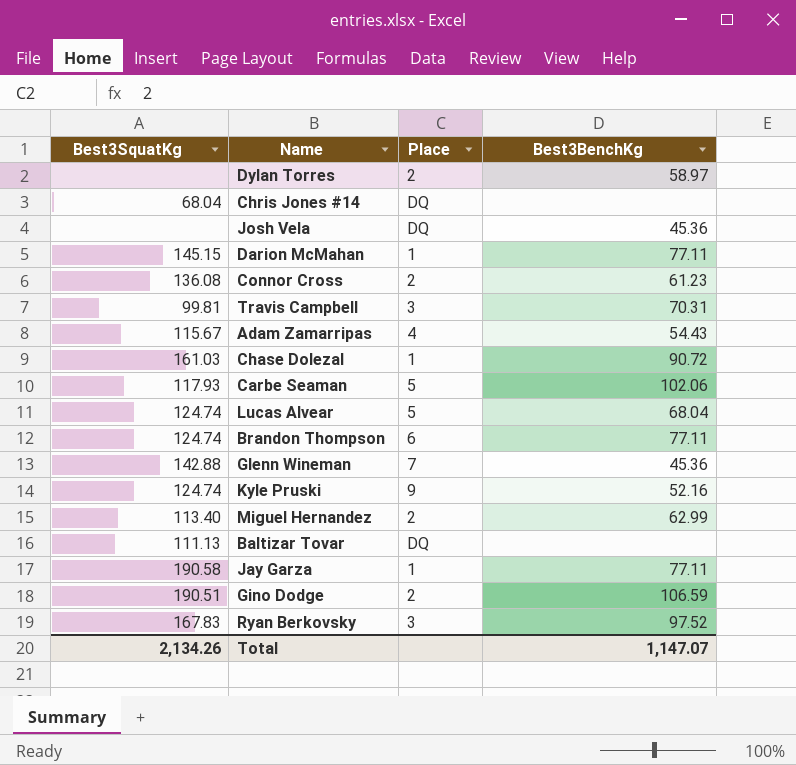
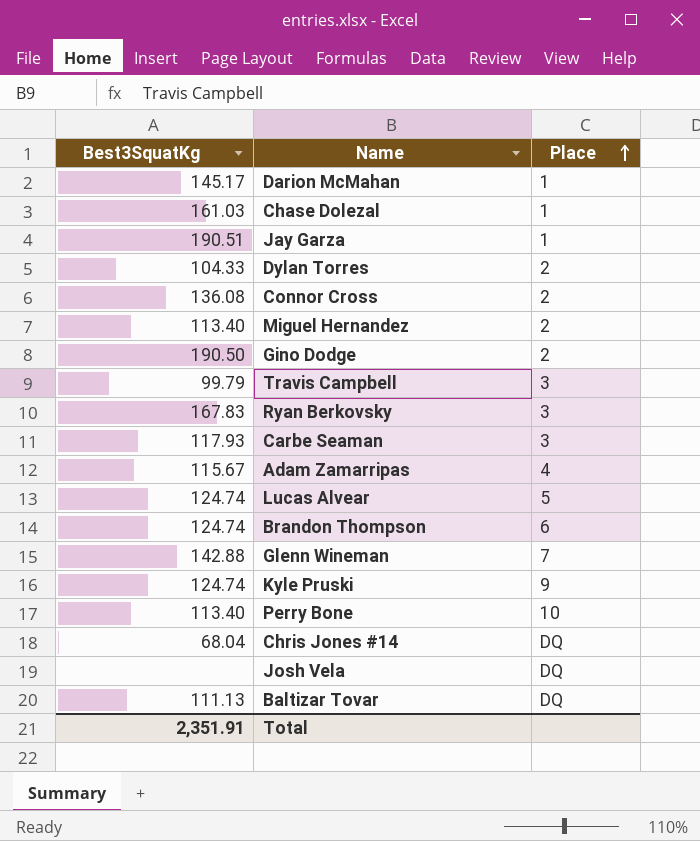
row order: none -> Place ascending
column Best3BenchKg | position: 4 -> none
Darion McMahan | Best3SquatKg: 145.15 -> 145.17
Jay Garza | Best3SquatKg: 190.58 -> 190.51
Dylan Torres | Best3SquatKg: none -> 104.33
Gino Dodge | Best3SquatKg: 190.51 -> 190.50
Travis Campbell | Best3SquatKg: 99.81 -> 99.79
Carbe Seaman | Place: 5 -> 3
row Perry Bone: none -> 113.40 | 10
Total | Best3SquatKg: 2,134.26 -> 2,351.91

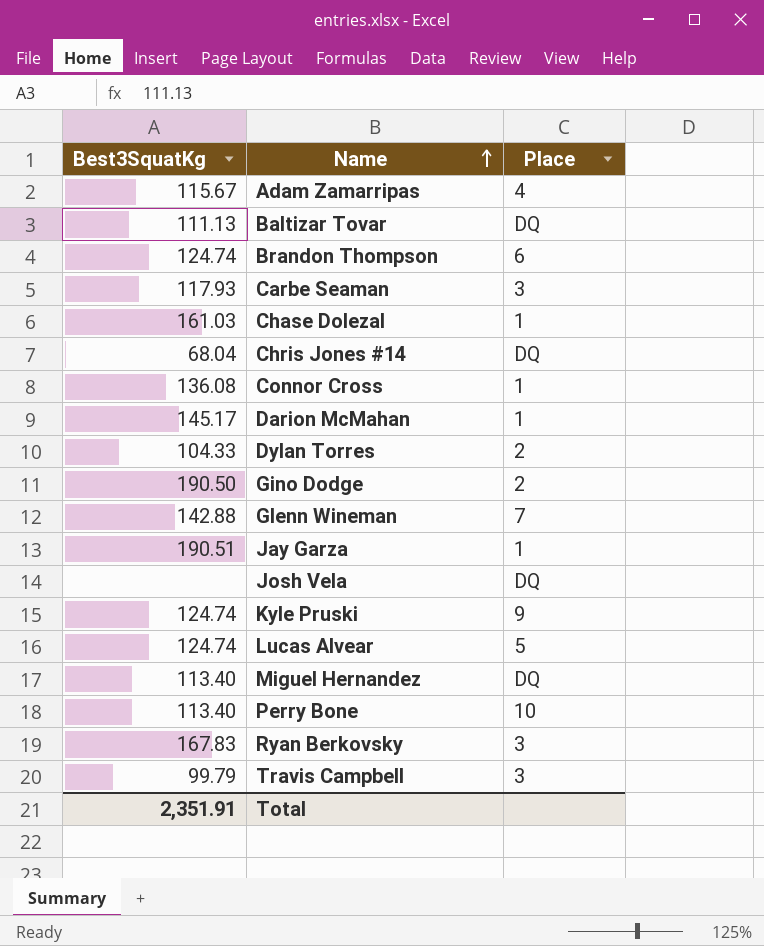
row order: Place ascending -> Name ascending
Connor Cross | Place: 2 -> 1
Miguel Hernandez | Place: 2 -> DQ

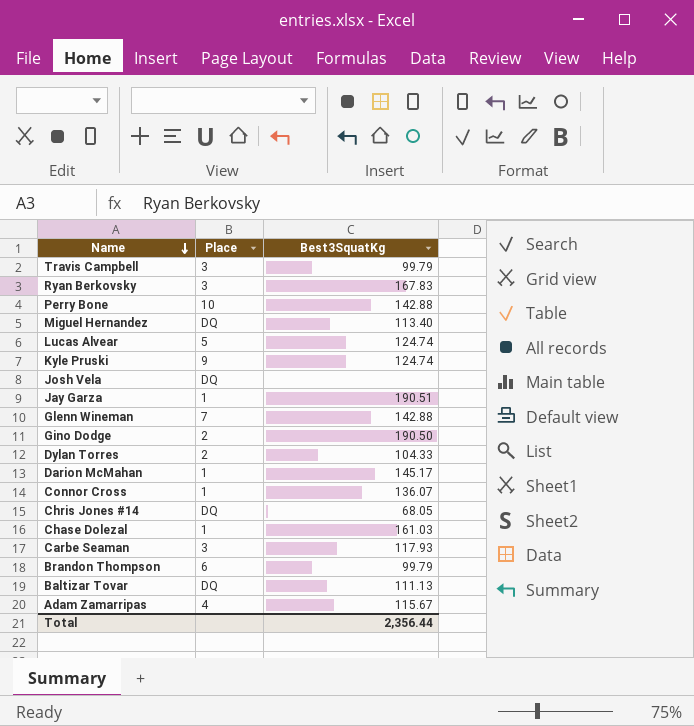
row order: Name ascending -> Name descending
column Best3SquatKg | position: 1 -> 3
Perry Bone | Best3SquatKg: 113.40 -> 142.88
Connor Cross | Best3SquatKg: 136.08 -> 136.07
Chris Jones #14 | Best3SquatKg: 68.04 -> 68.05
Brandon Thompson | Best3SquatKg: 124.74 -> 99.79
Total | Best3SquatKg: 2,351.91 -> 2,356.44

